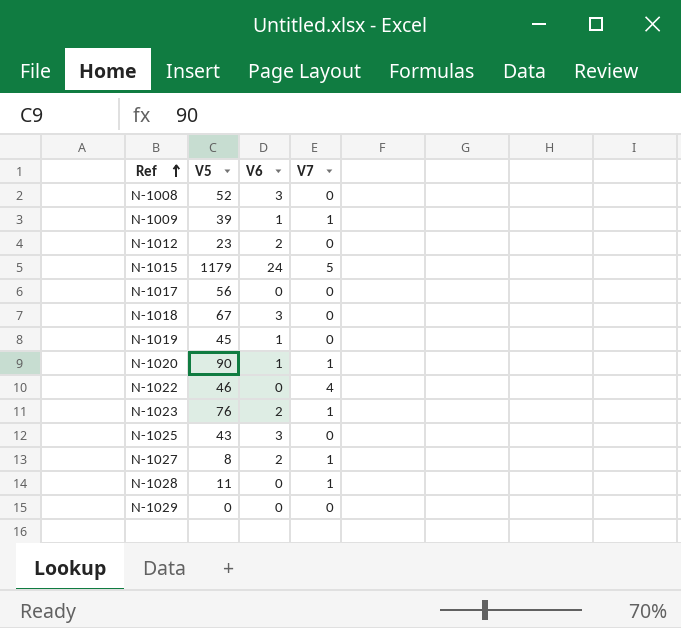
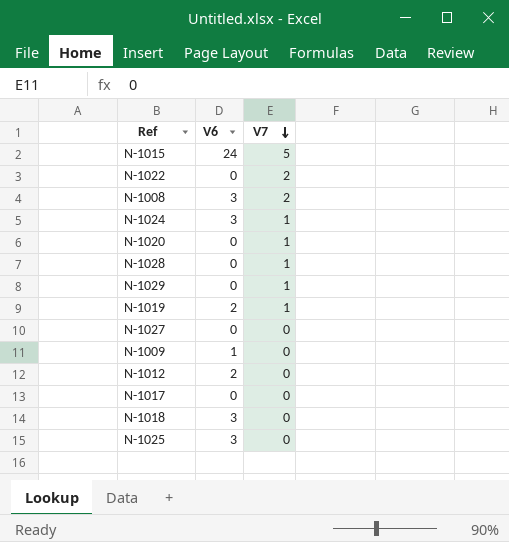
row order: Ref ascending -> V7 descending
column V5 | position: 2 -> none
row N-1023: 76 | 2 | 1 -> none
N-1022 | V7: 4 -> 2
N-1008 | V7: 0 -> 2
row N-1024: none -> 3 | 1
N-1020 | V6: 1 -> 0
N-1029 | V7: 0 -> 1
N-1019 | V6: 1 -> 2
N-1019 | V7: 0 -> 1
N-1027 | V6: 2 -> 0
N-1027 | V7: 1 -> 0
N-1009 | V7: 1 -> 0

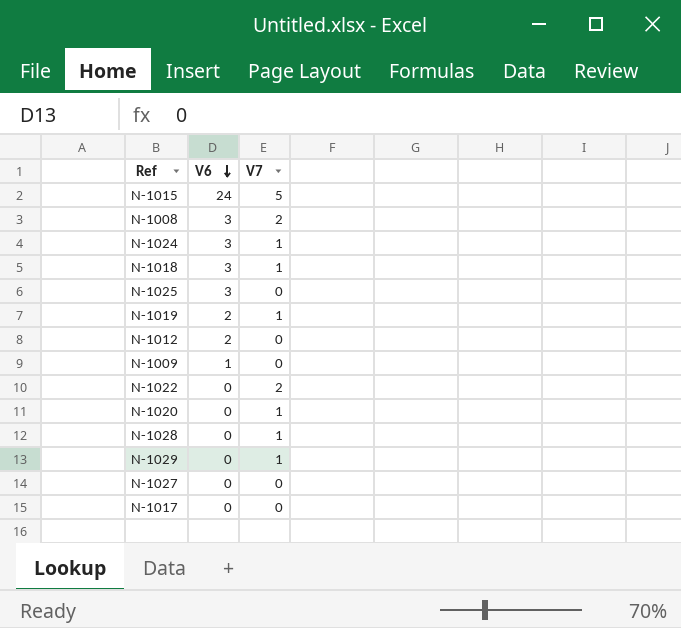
row order: V7 descending -> V6 descending
N-1018 | V7: 0 -> 1

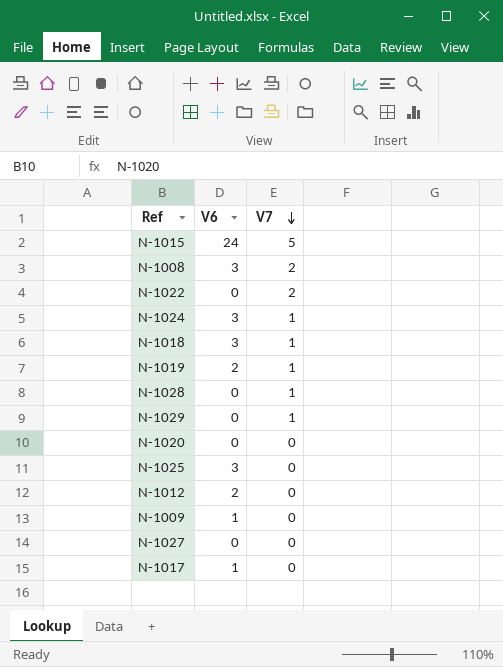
row order: V6 descending -> V7 descending
N-1020 | V7: 1 -> 0
N-1017 | V6: 0 -> 1

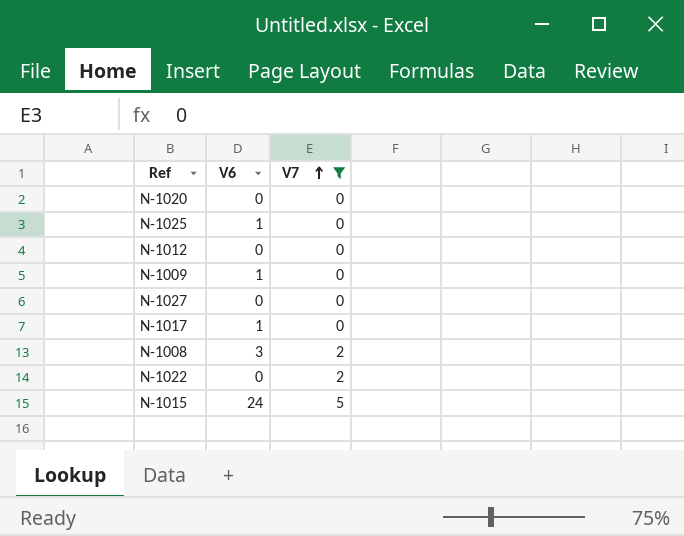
filter: none -> V7 != 1
row order: V7 descending -> V7 ascending
N-1025 | V6: 3 -> 1
N-1012 | V6: 2 -> 0

